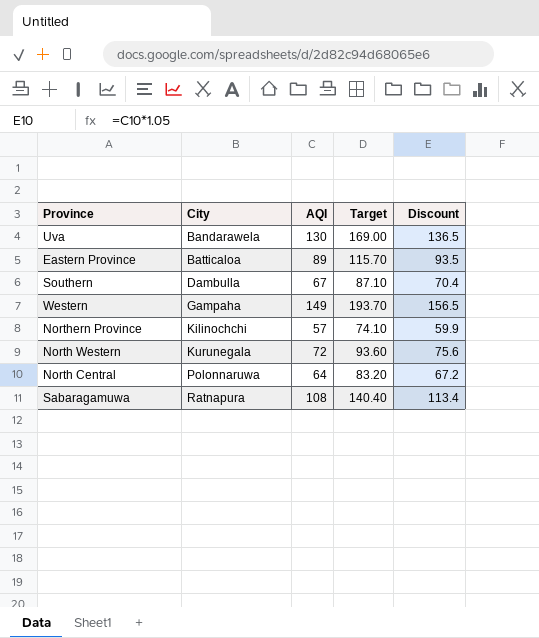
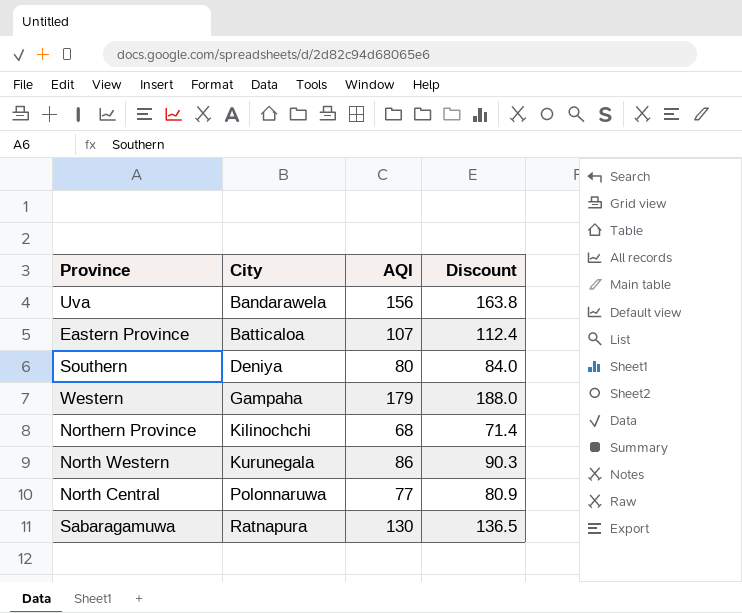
column Target | formula: [AQI] * 1.3 -> none
Uva | AQI: 130 -> 156
Uva | Discount: 136.5 -> 163.8
Eastern Province | AQI: 89 -> 107
Eastern Province | Discount: 93.5 -> 112.4
Southern | City: Dambulla -> Deniya
Southern | AQI: 67 -> 80
Southern | Discount: 70.4 -> 84.0
Western | AQI: 149 -> 179
Western | Discount: 156.5 -> 188.0
Northern Province | AQI: 57 -> 68
Northern Province | Discount: 59.9 -> 71.4
North Western | AQI: 72 -> 86
North Western | Discount: 75.6 -> 90.3
North Central | AQI: 64 -> 77
North Central | Discount: 67.2 -> 80.9
Sabaragamuwa | AQI: 108 -> 130
Sabaragamuwa | Discount: 113.4 -> 136.5

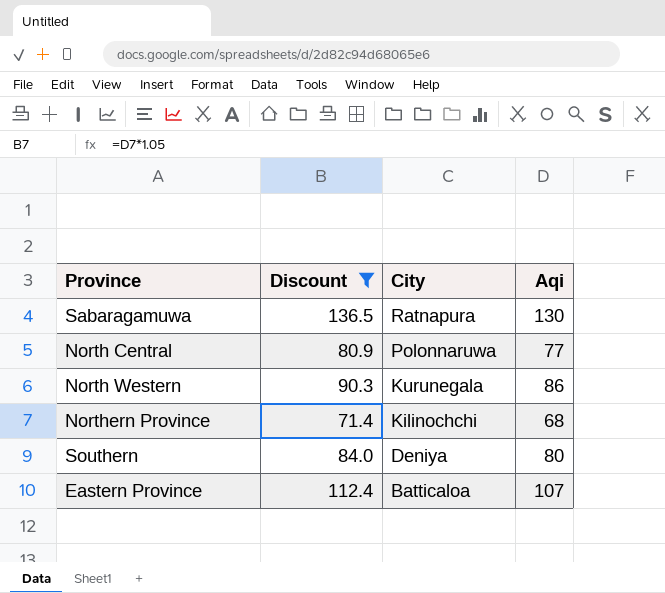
filter: none -> Discount <= 136.5
row order: City ascending -> City descending
column Discount | position: 4 -> 2
column name: AQI -> Aqi

